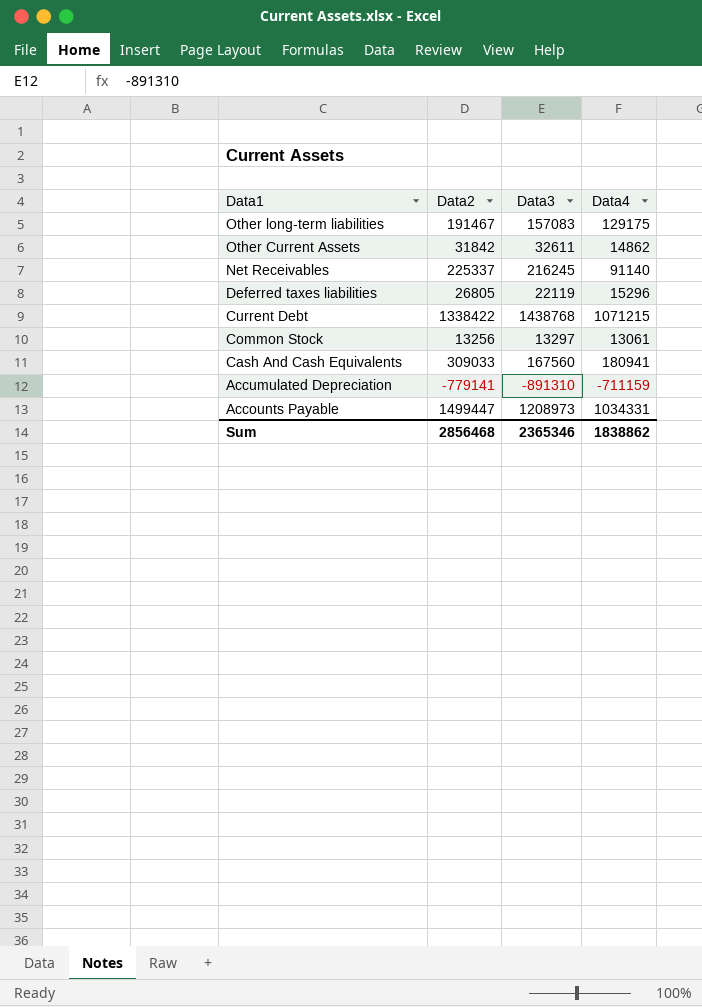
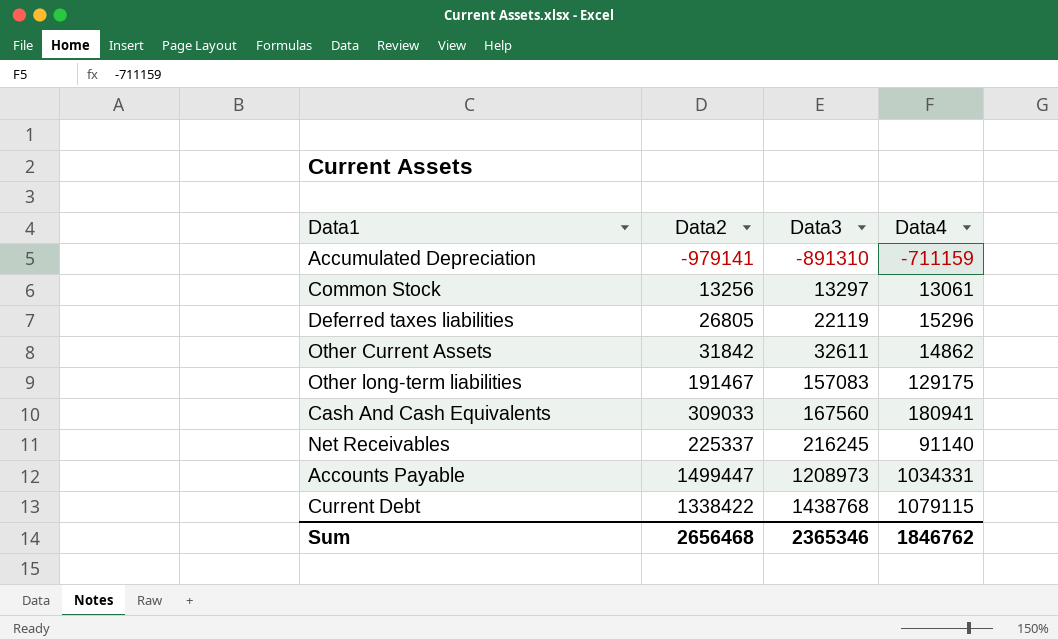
row order: Data1 descending -> Data3 ascending
Accumulated Depreciation | Data2: -779141 -> -979141
Current Debt | Data4: 1071215 -> 1079115
Sum | Data2: 2856468 -> 2656468
Sum | Data4: 1838862 -> 1846762

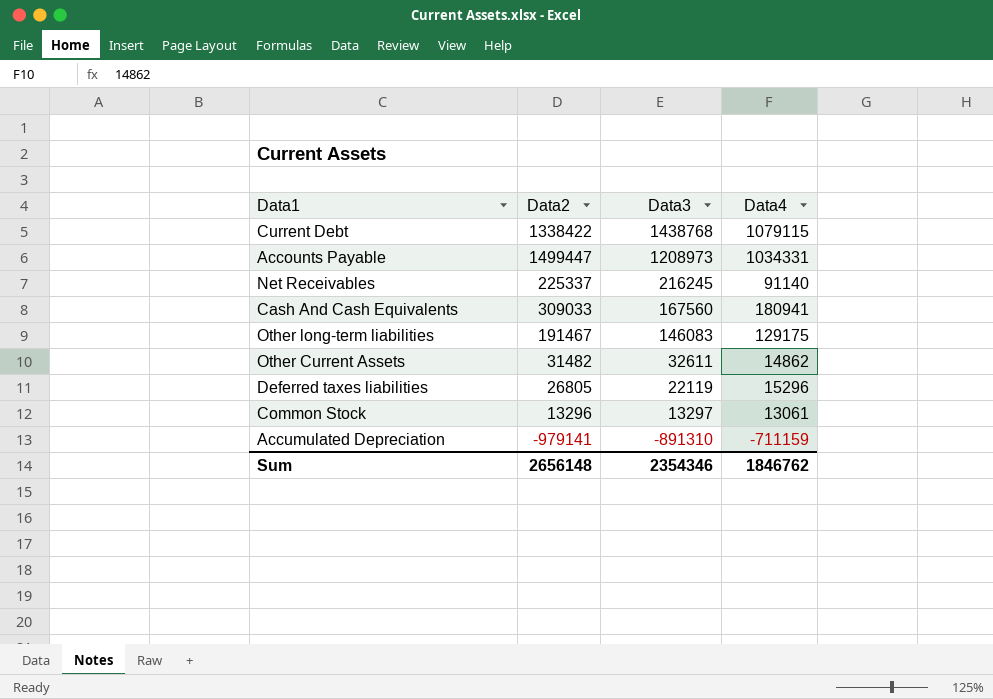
row order: Data3 ascending -> Data3 descending
Other long-term liabilities | Data3: 157083 -> 146083
Other Current Assets | Data2: 31842 -> 31482
Common Stock | Data2: 13256 -> 13296
Sum | Data2: 2656468 -> 2656148
Sum | Data3: 2365346 -> 2354346

